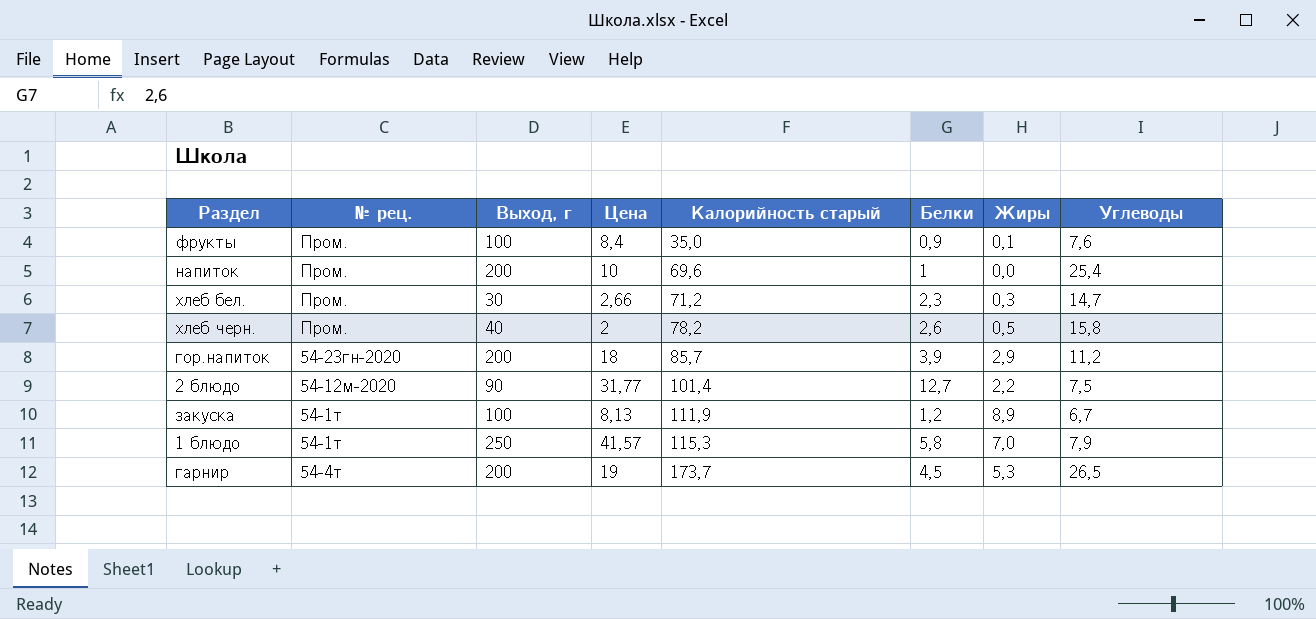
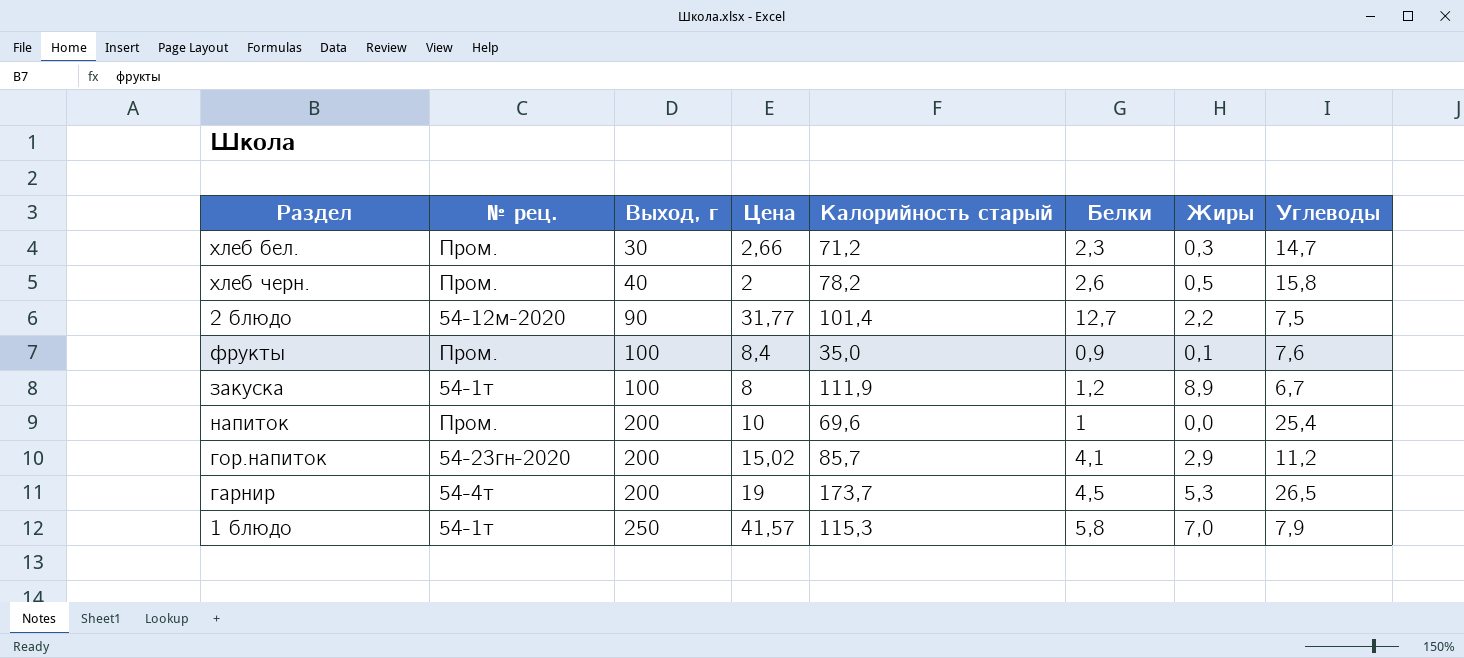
row order: Калорийность старый ascending -> Выход, г ascending
закуска | Цена: 8,13 -> 8
гор.напиток | Цена: 18 -> 15,02
гор.напиток | Белки: 3,9 -> 4,1

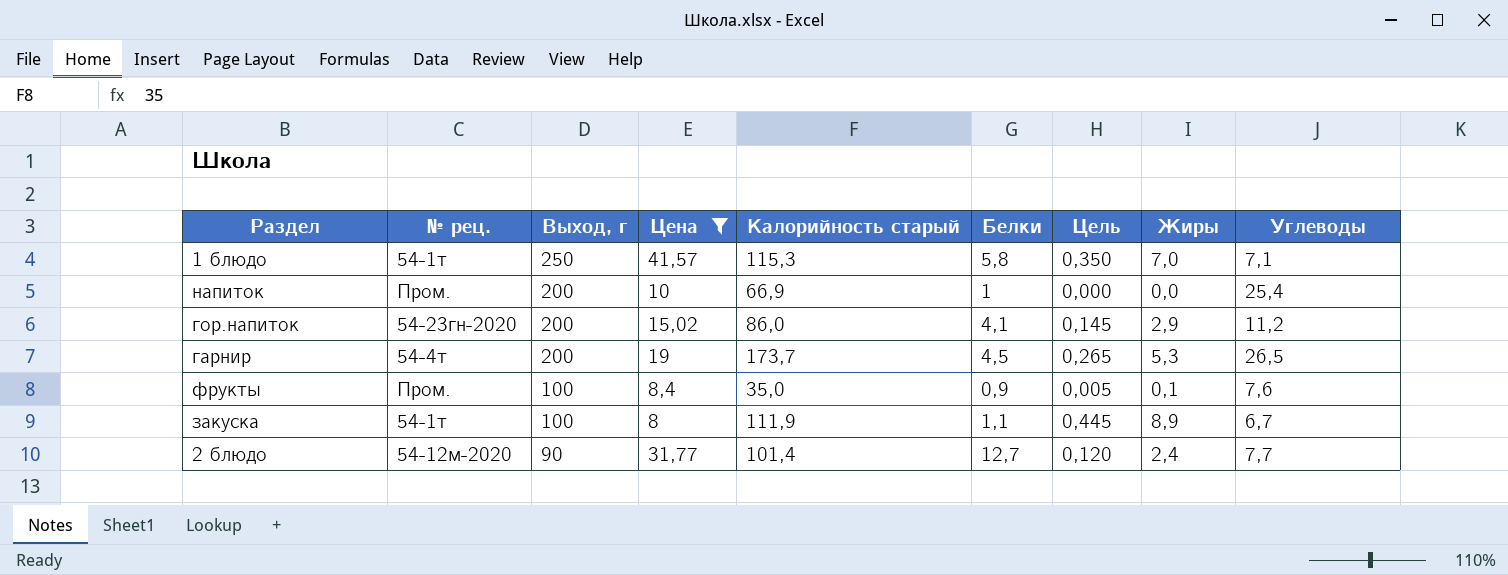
filter: none -> Цена >= 8
row order: Выход, г ascending -> Выход, г descending
column Цель | formula: none -> [Жиры] * 0,05
1 блюдо | Углеводы: 7,9 -> 7,1
напиток | Калорийность старый: 69,6 -> 66,9
гор.напиток | Калорийность старый: 85,7 -> 86,0
закуска | Белки: 1,2 -> 1,1
2 блюдо | Жиры: 2,2 -> 2,4
2 блюдо | Углеводы: 7,5 -> 7,7

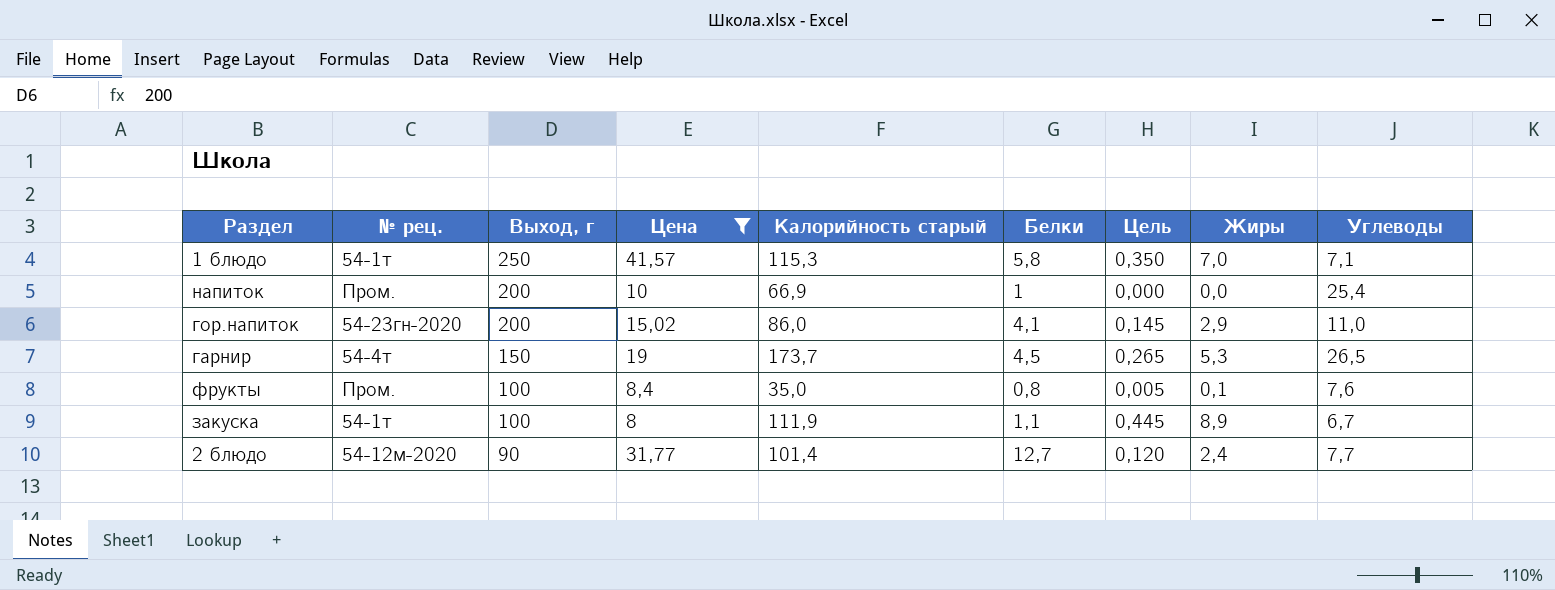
гор.напиток | Углеводы: 11,2 -> 11,0
гарнир | Выход, г: 200 -> 150
фрукты | Белки: 0,9 -> 0,8

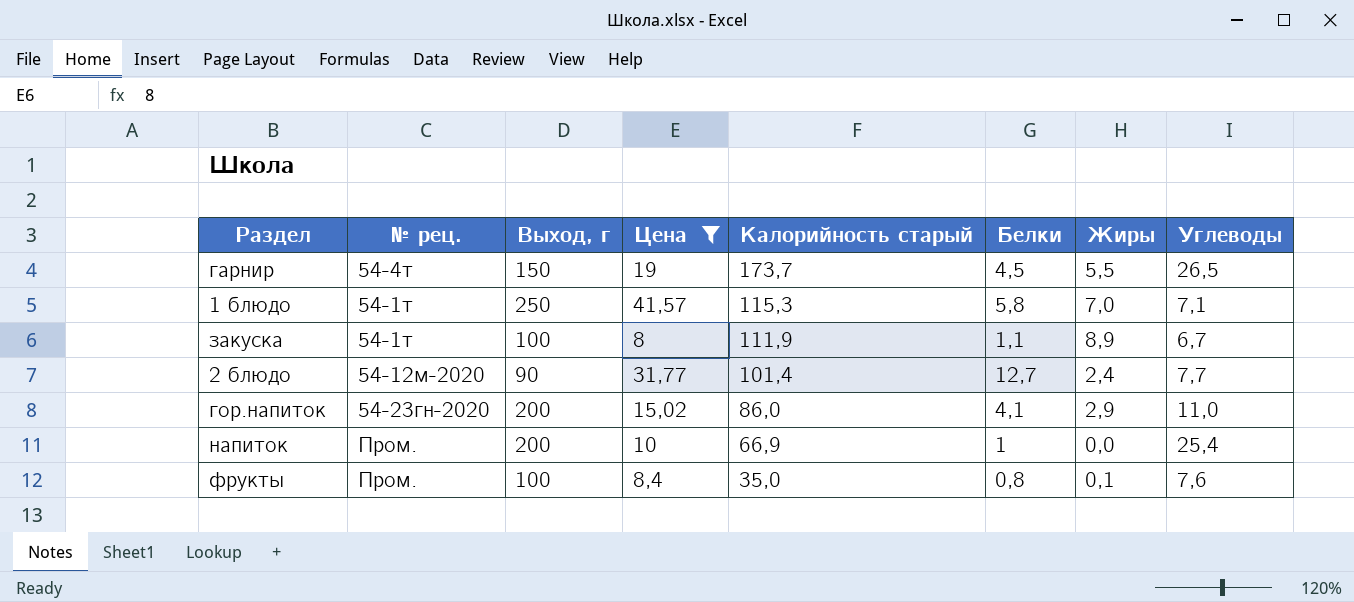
row order: Выход, г descending -> Калорийность старый descending
column Цель | formula: [Жиры] * 0,05 -> none
гарнир | Жиры: 5,3 -> 5,5

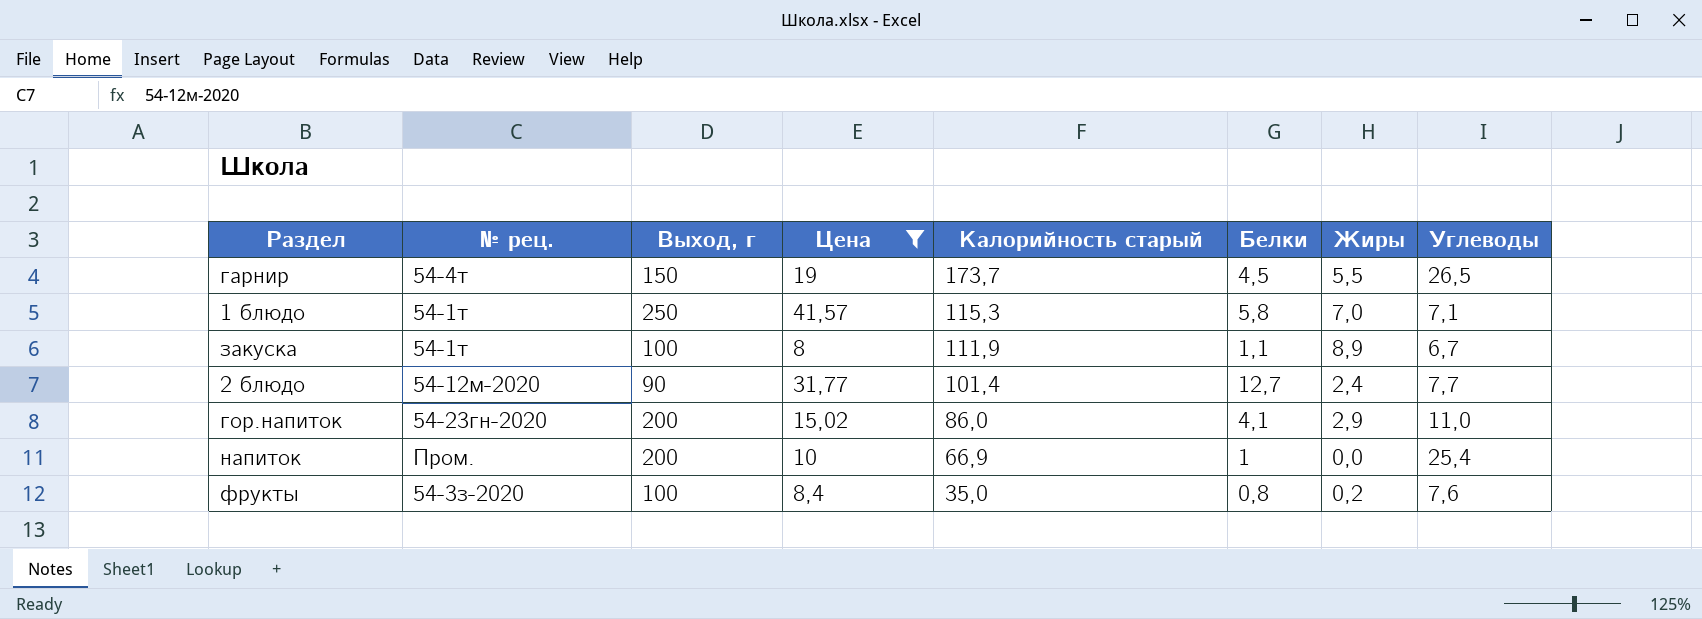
фрукты | № рец.: Пром. -> 54-3з-2020
фрукты | Жиры: 0,1 -> 0,2

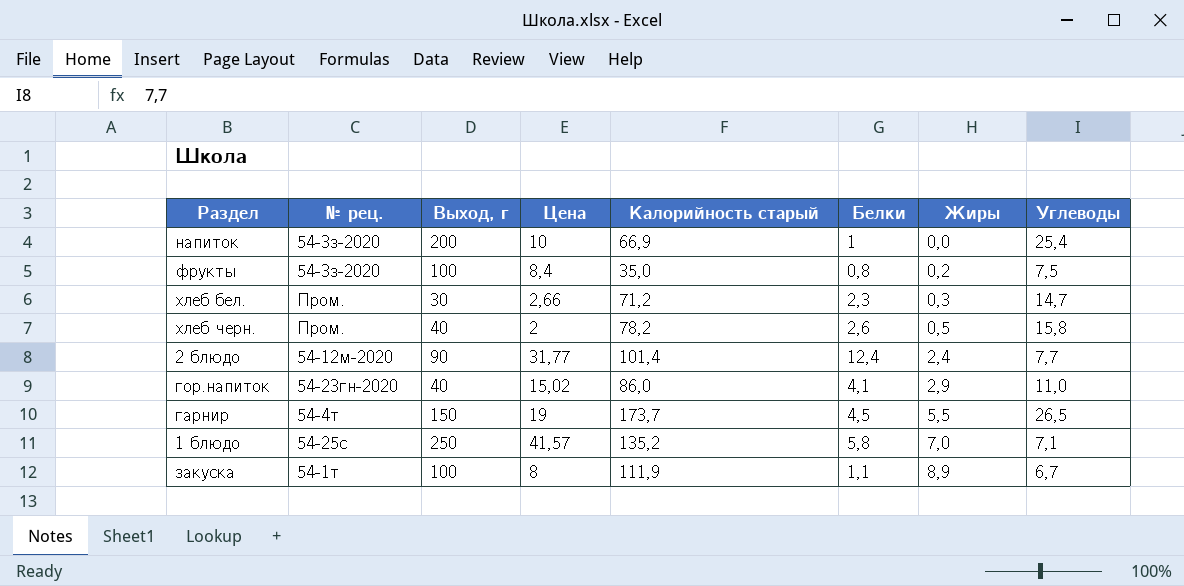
filter: Цена >= 8 -> none
row order: Калорийность старый descending -> Жиры ascending
напиток | № рец.: Пром. -> 54-3з-2020
фрукты | Углеводы: 7,6 -> 7,5
2 блюдо | Белки: 12,7 -> 12,4
гор.напиток | Выход, г: 200 -> 40
1 блюдо | № рец.: 54-1т -> 54-25с
1 блюдо | Калорийность старый: 115,3 -> 135,2

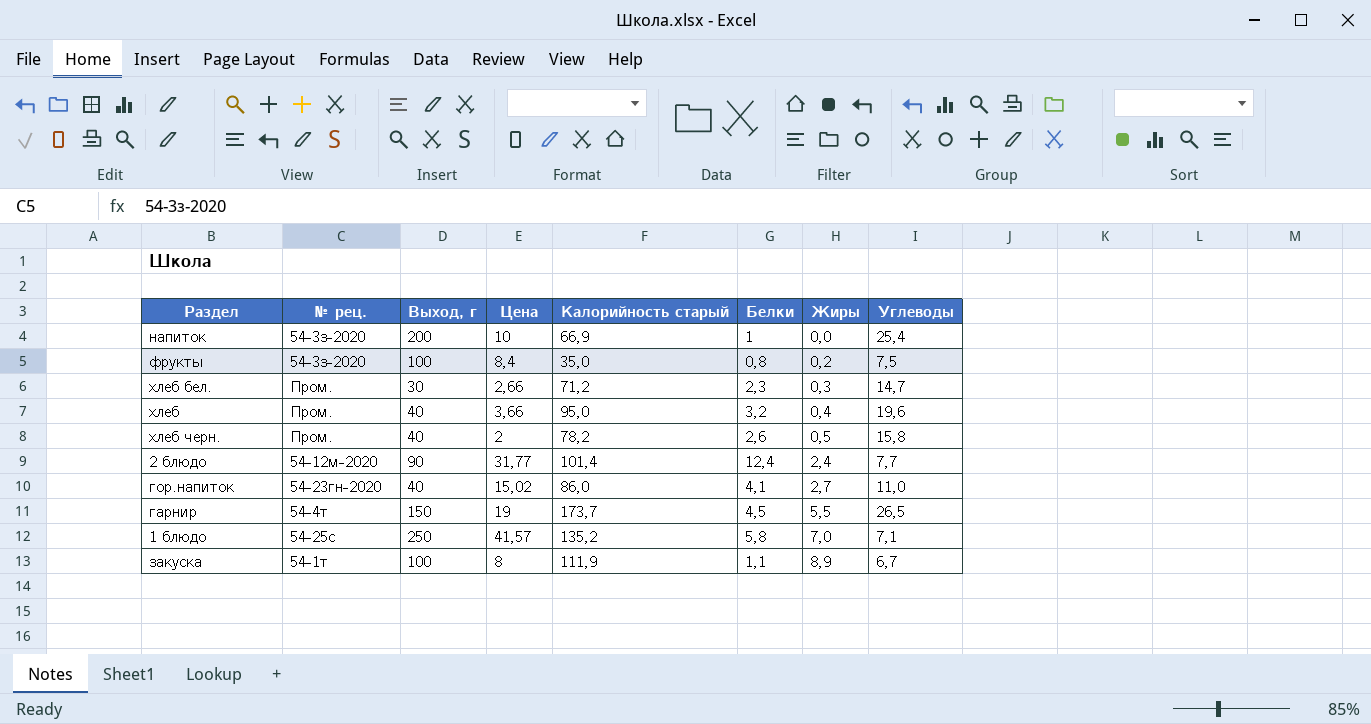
row хлеб: none -> Пром. | 40 | 3,66 | 95,0 | 3,2 | 0,4 | 19,6
гор.напиток | Жиры: 2,9 -> 2,7

